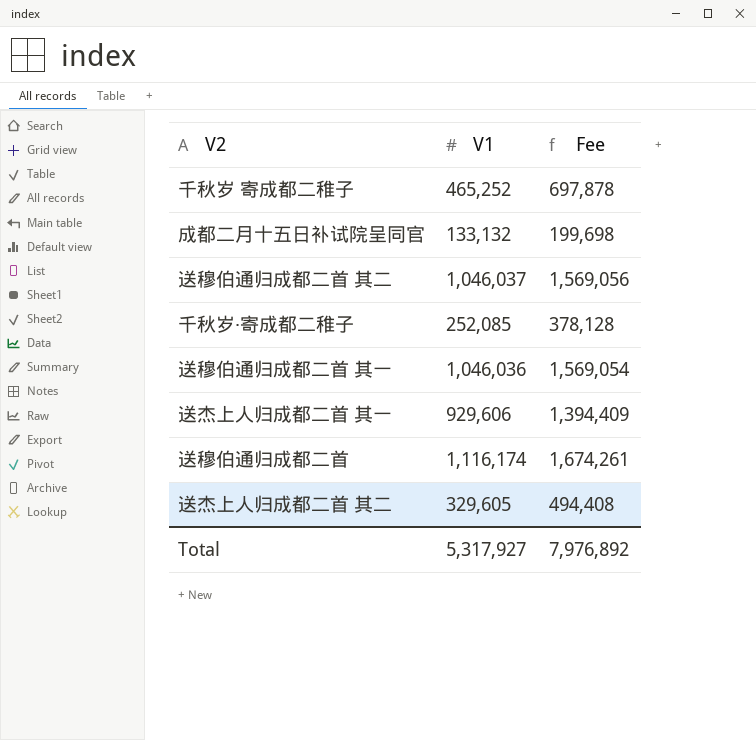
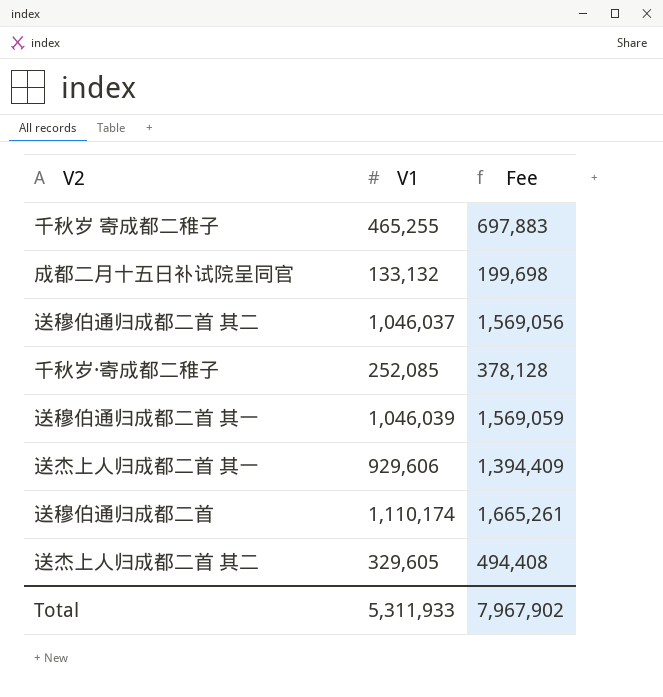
千秋岁 寄成都二稚子 | V1: 465,252 -> 465,255
千秋岁 寄成都二稚子 | Fee: 697,878 -> 697,883
送穆伯通归成都二首 其一 | V1: 1,046,036 -> 1,046,039
送穆伯通归成都二首 其一 | Fee: 1,569,054 -> 1,569,059
送穆伯通归成都二首 | V1: 1,116,174 -> 1,110,174
送穆伯通归成都二首 | Fee: 1,674,261 -> 1,665,261
Total | V1: 5,317,927 -> 5,311,933
Total | Fee: 7,976,892 -> 7,967,902

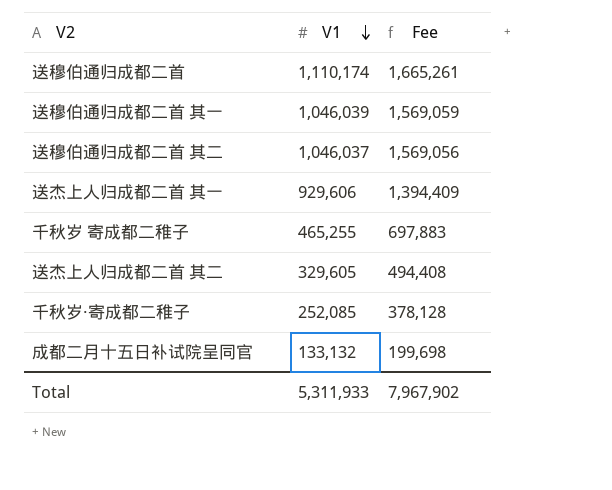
row order: none -> V1 descending

